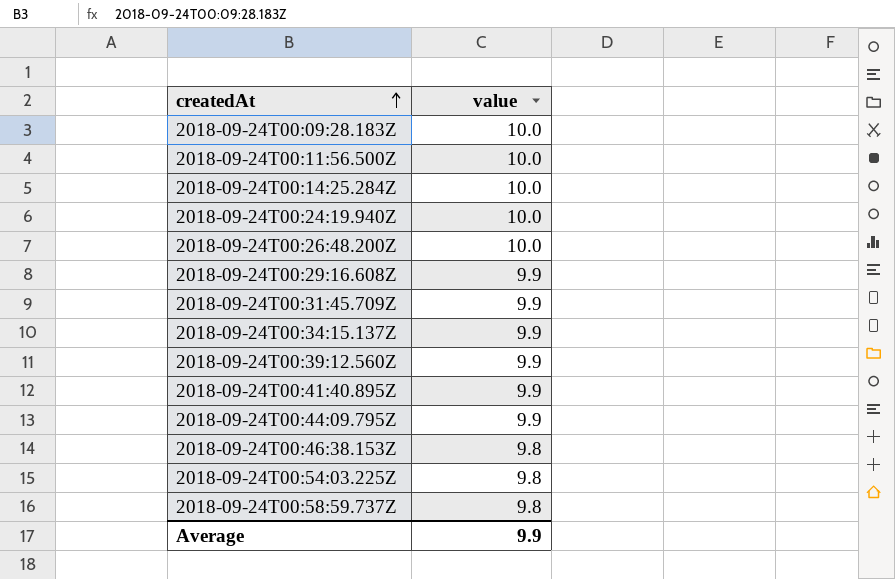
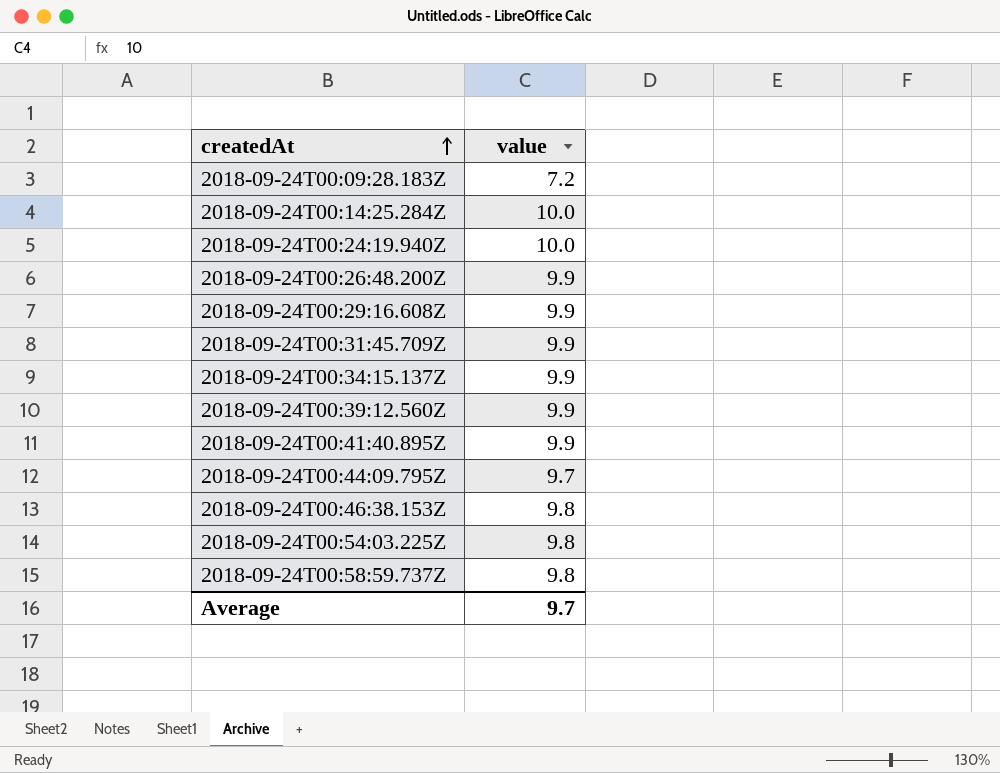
row 2018-09-24T00:11:56.500Z: 10.0 -> none
2018-09-24T00:09:28.183Z | value: 10.0 -> 7.2
2018-09-24T00:26:48.200Z | value: 10.0 -> 9.9
2018-09-24T00:44:09.795Z | value: 9.9 -> 9.7
Average | value: 9.9 -> 9.7

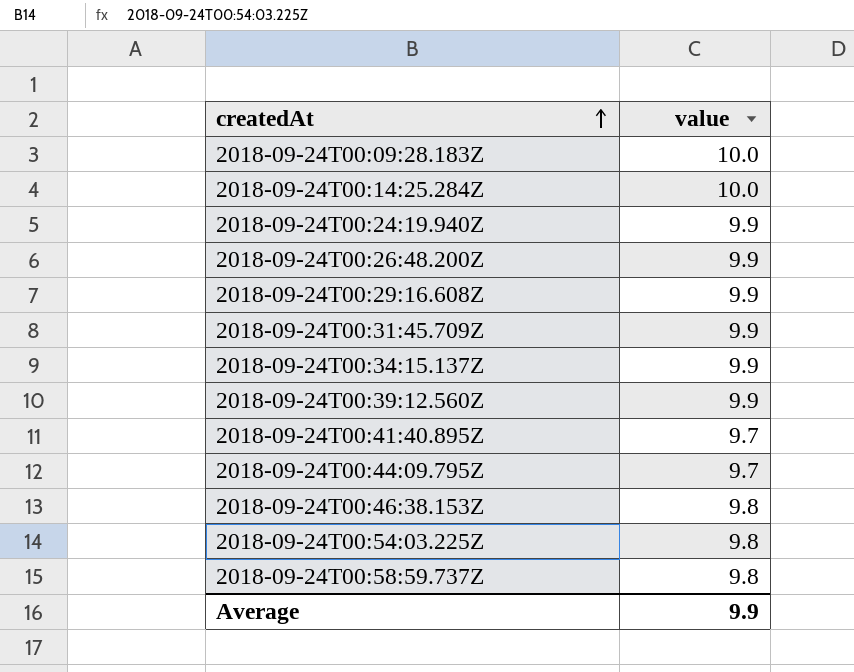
2018-09-24T00:09:28.183Z | value: 7.2 -> 10.0
2018-09-24T00:24:19.940Z | value: 10.0 -> 9.9
2018-09-24T00:41:40.895Z | value: 9.9 -> 9.7
Average | value: 9.7 -> 9.9

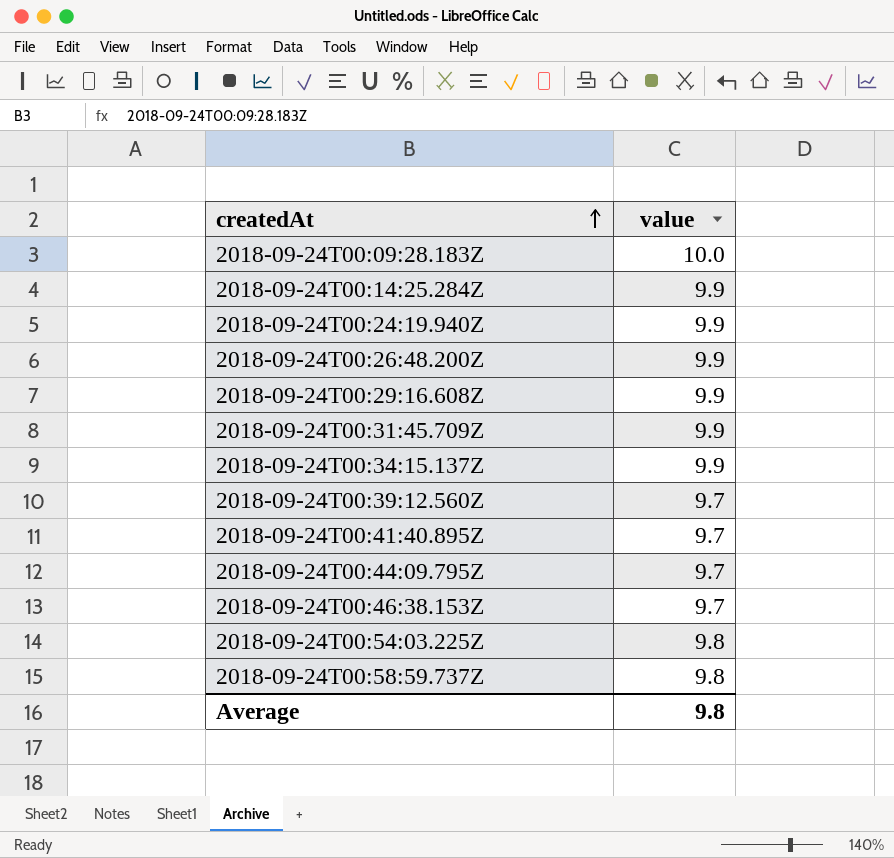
2018-09-24T00:14:25.284Z | value: 10.0 -> 9.9
2018-09-24T00:39:12.560Z | value: 9.9 -> 9.7
2018-09-24T00:46:38.153Z | value: 9.8 -> 9.7
Average | value: 9.9 -> 9.8

